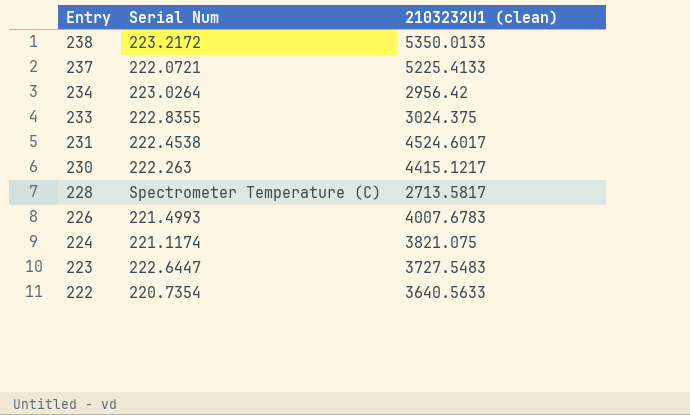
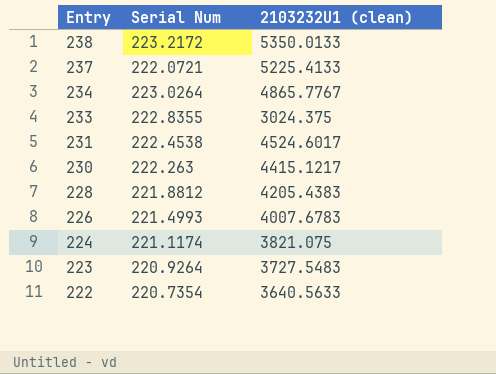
234 | 2103232U1 (clean): 2956.42 -> 4865.7767
228 | Serial Num: Spectrometer Temperature (C) -> 221.8812
228 | 2103232U1 (clean): 2713.5817 -> 4205.4383
223 | Serial Num: 222.6447 -> 220.9264

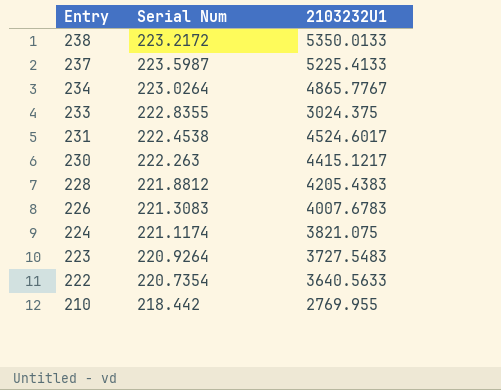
column name: 2103232U1 (clean) -> 2103232U1
237 | Serial Num: 222.0721 -> 223.5987
226 | Serial Num: 221.4993 -> 221.3083
row 210: none -> 218.442 | 2769.955

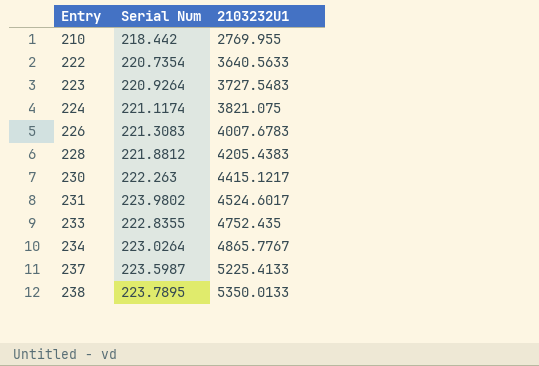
row order: Entry descending -> Entry ascending
231 | Serial Num: 222.4538 -> 223.9802
233 | 2103232U1: 3024.375 -> 4752.435
238 | Serial Num: 223.2172 -> 223.7895

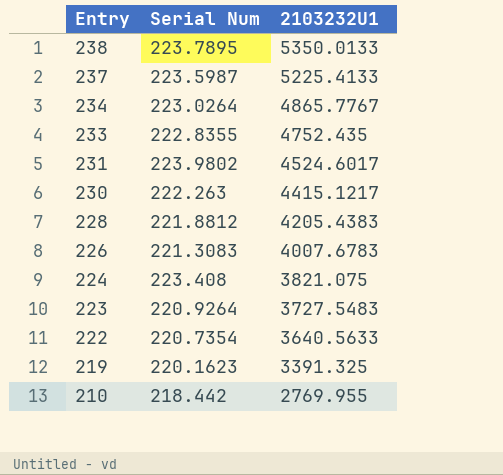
row order: Entry ascending -> Entry descending
224 | Serial Num: 221.1174 -> 223.408
row 219: none -> 220.1623 | 3391.325

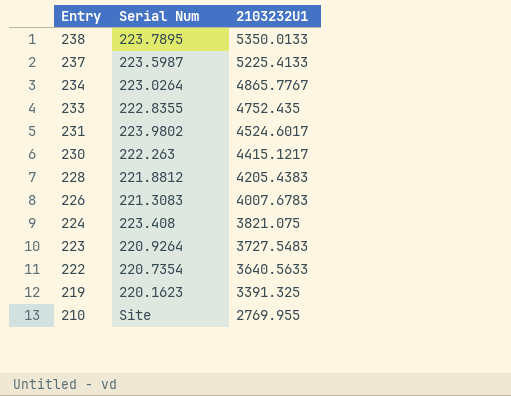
210 | Serial Num: 218.442 -> Site

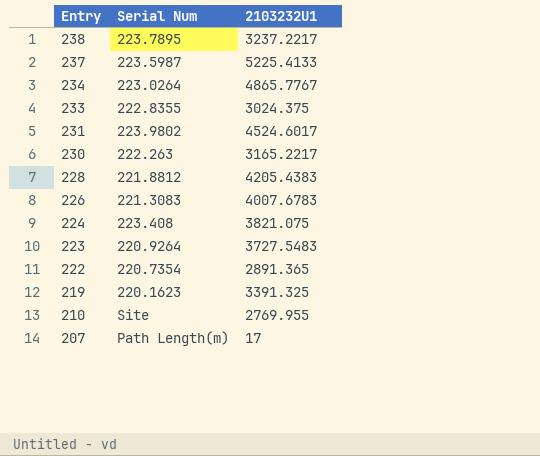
238 | 2103232U1: 5350.0133 -> 3237.2217
233 | 2103232U1: 4752.435 -> 3024.375
230 | 2103232U1: 4415.1217 -> 3165.2217
222 | 2103232U1: 3640.5633 -> 2891.365
row 207: none -> Path Length(m) | 17

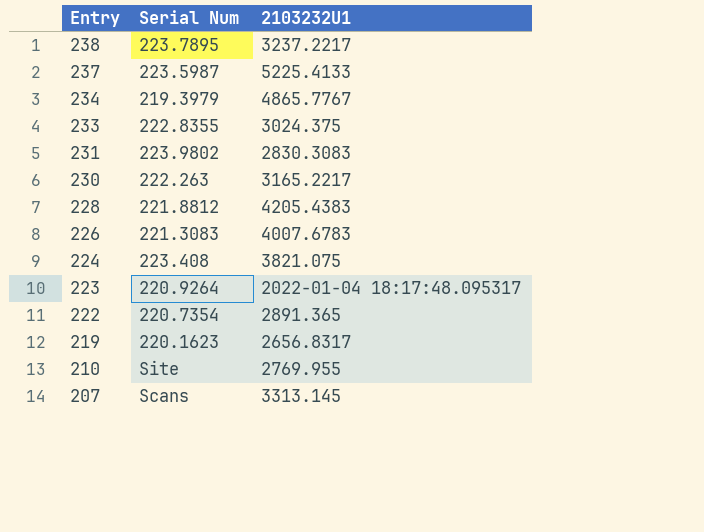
234 | Serial Num: 223.0264 -> 219.3979
231 | 2103232U1: 4524.6017 -> 2830.3083
223 | 2103232U1: 3727.5483 -> 2022-01-04 18:17:48.095317
219 | 2103232U1: 3391.325 -> 2656.8317
207 | Serial Num: Path Length(m) -> Scans
207 | 2103232U1: 17 -> 3313.145

